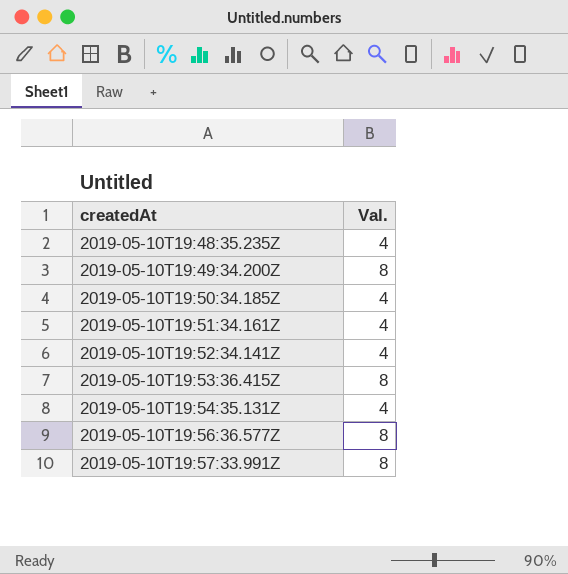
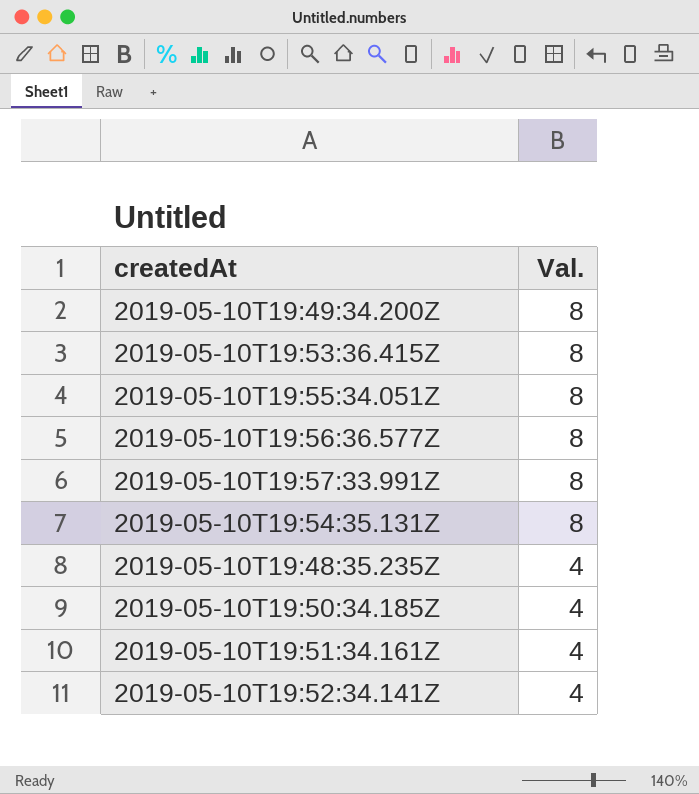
row order: createdAt ascending -> Val. descending
row 2019-05-10T19:55:34.051Z: none -> 8
2019-05-10T19:54:35.131Z | Val.: 4 -> 8

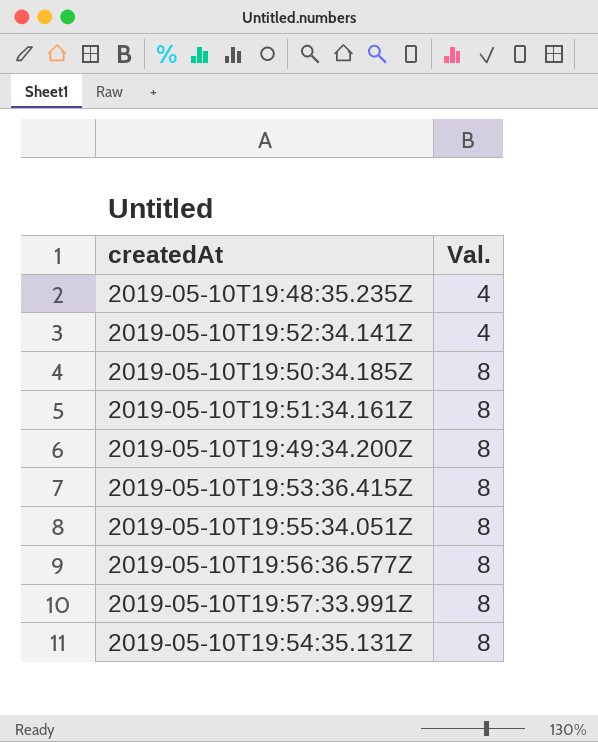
row order: Val. descending -> Val. ascending
2019-05-10T19:50:34.185Z | Val.: 4 -> 8
2019-05-10T19:51:34.161Z | Val.: 4 -> 8

